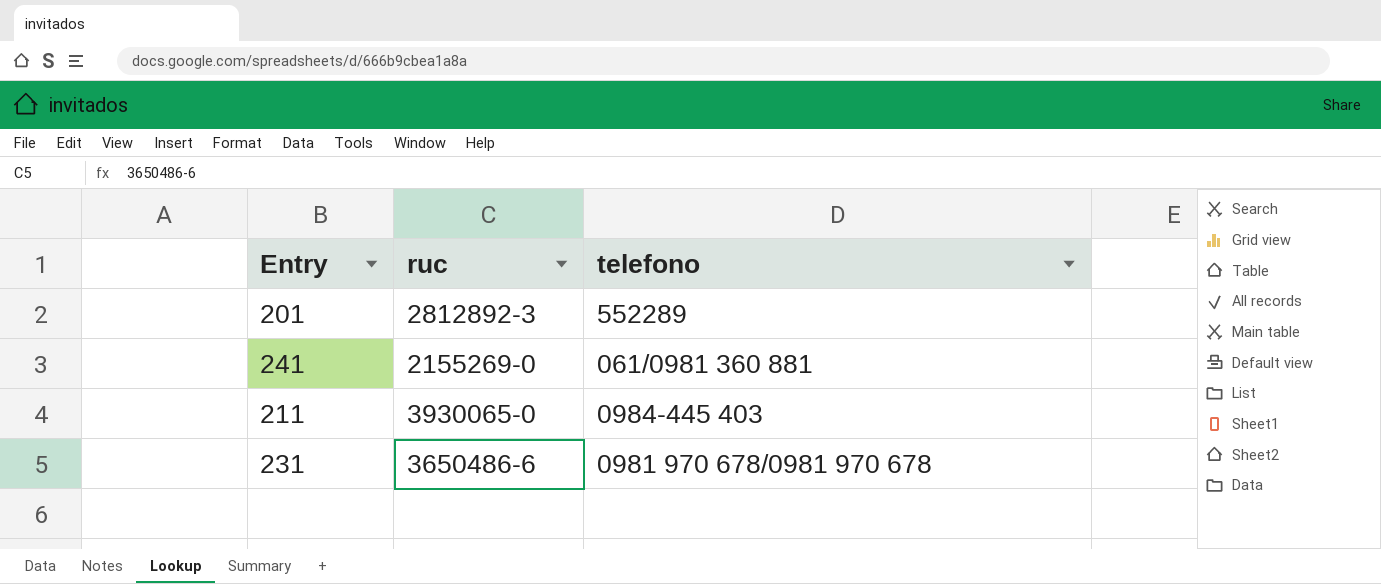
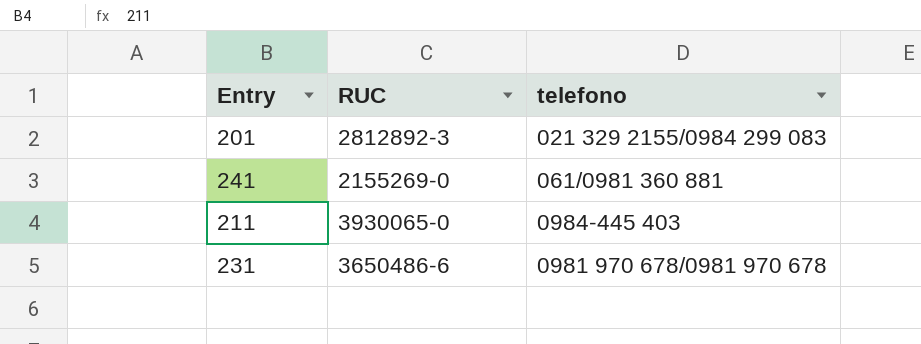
column name: ruc -> RUC
201 | telefono: 552289 -> 021 329 2155/0984 299 083

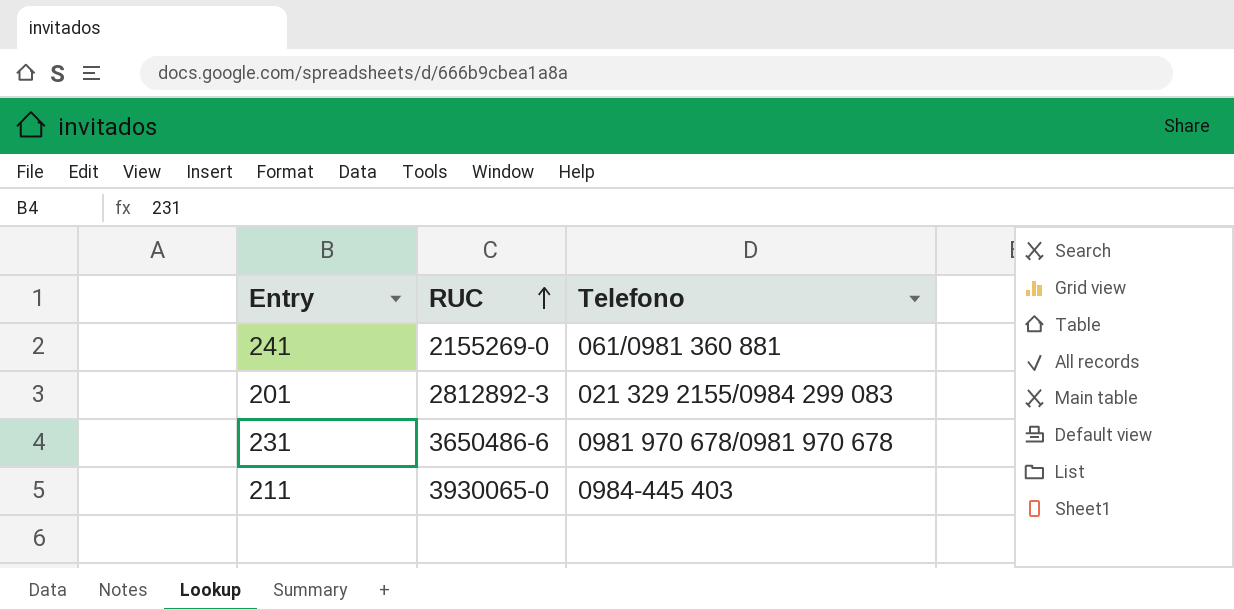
row order: none -> RUC ascending
column name: telefono -> Telefono

